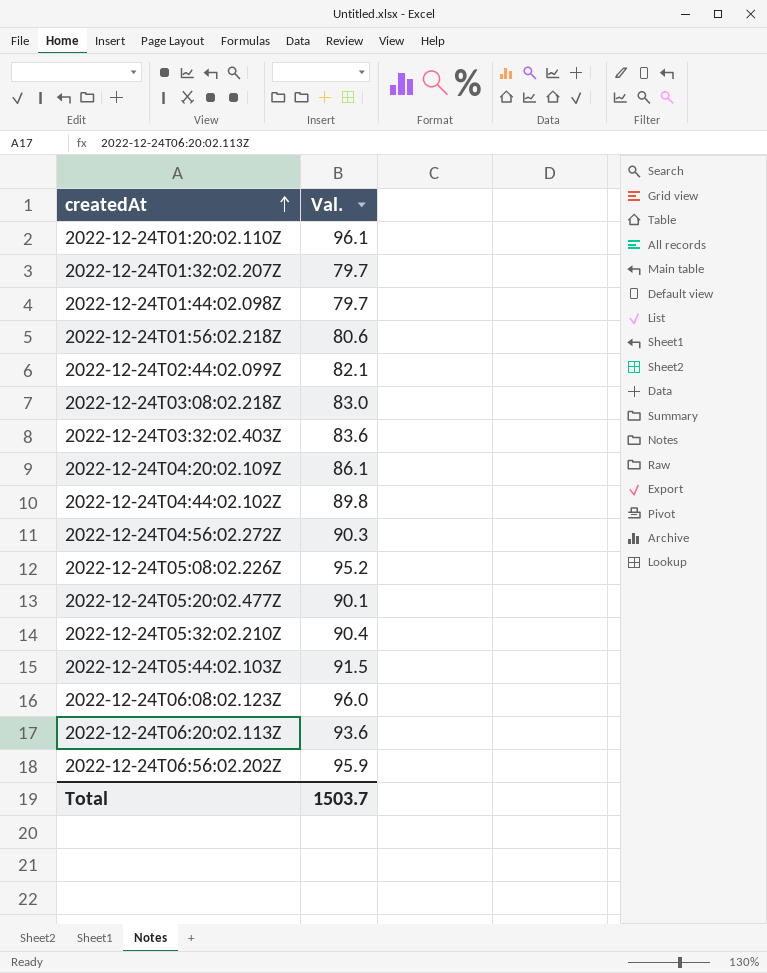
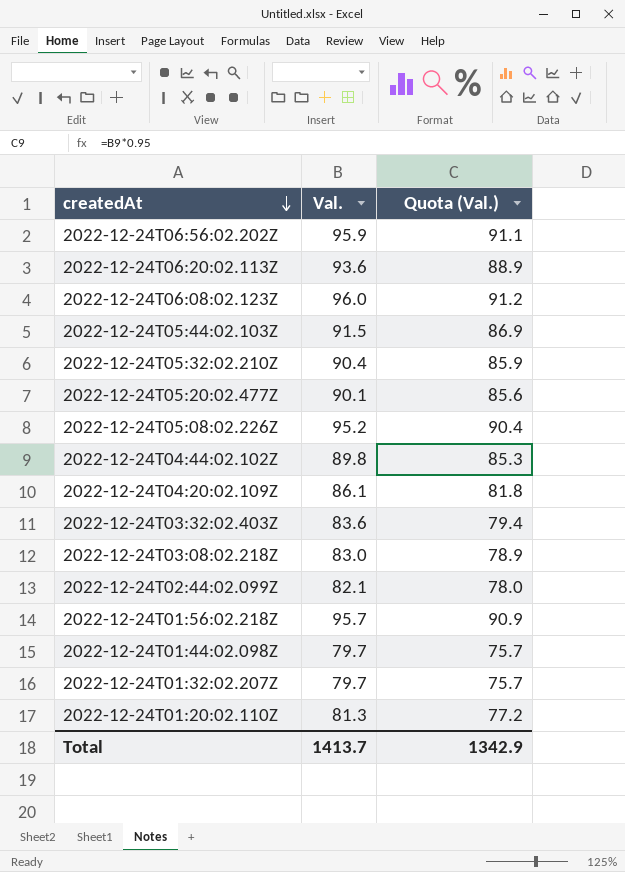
row order: createdAt ascending -> createdAt descending
column Quota (Val.) | formula: none -> [Val.] * 0.95
row 2022-12-24T04:56:02.272Z: 90.3 -> none
2022-12-24T01:56:02.218Z | Val.: 80.6 -> 95.7
2022-12-24T01:20:02.110Z | Val.: 96.1 -> 81.3
Total | Val.: 1503.7 -> 1413.7

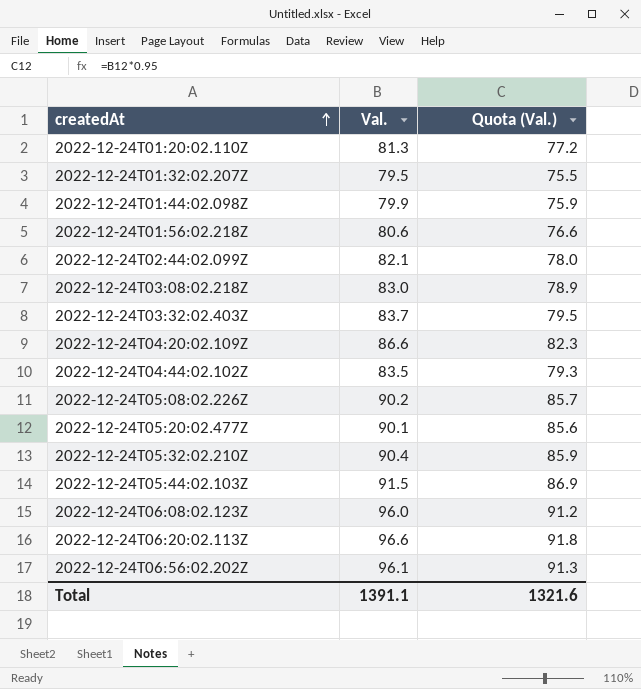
row order: createdAt descending -> createdAt ascending
2022-12-24T01:32:02.207Z | Val.: 79.7 -> 79.5
2022-12-24T01:32:02.207Z | Quota (Val.): 75.7 -> 75.5
2022-12-24T01:44:02.098Z | Val.: 79.7 -> 79.9
2022-12-24T01:44:02.098Z | Quota (Val.): 75.7 -> 75.9
2022-12-24T01:56:02.218Z | Val.: 95.7 -> 80.6
2022-12-24T01:56:02.218Z | Quota (Val.): 90.9 -> 76.6
2022-12-24T03:32:02.403Z | Val.: 83.6 -> 83.7
2022-12-24T03:32:02.403Z | Quota (Val.): 79.4 -> 79.5
2022-12-24T04:20:02.109Z | Val.: 86.1 -> 86.6
2022-12-24T04:20:02.109Z | Quota (Val.): 81.8 -> 82.3
2022-12-24T04:44:02.102Z | Val.: 89.8 -> 83.5
2022-12-24T04:44:02.102Z | Quota (Val.): 85.3 -> 79.3
2022-12-24T05:08:02.226Z | Val.: 95.2 -> 90.2
2022-12-24T05:08:02.226Z | Quota (Val.): 90.4 -> 85.7
2022-12-24T06:20:02.113Z | Val.: 93.6 -> 96.6
2022-12-24T06:20:02.113Z | Quota (Val.): 88.9 -> 91.8
2022-12-24T06:56:02.202Z | Val.: 95.9 -> 96.1
2022-12-24T06:56:02.202Z | Quota (Val.): 91.1 -> 91.3
Total | Val.: 1413.7 -> 1391.1
Total | Quota (Val.): 1342.9 -> 1321.6

